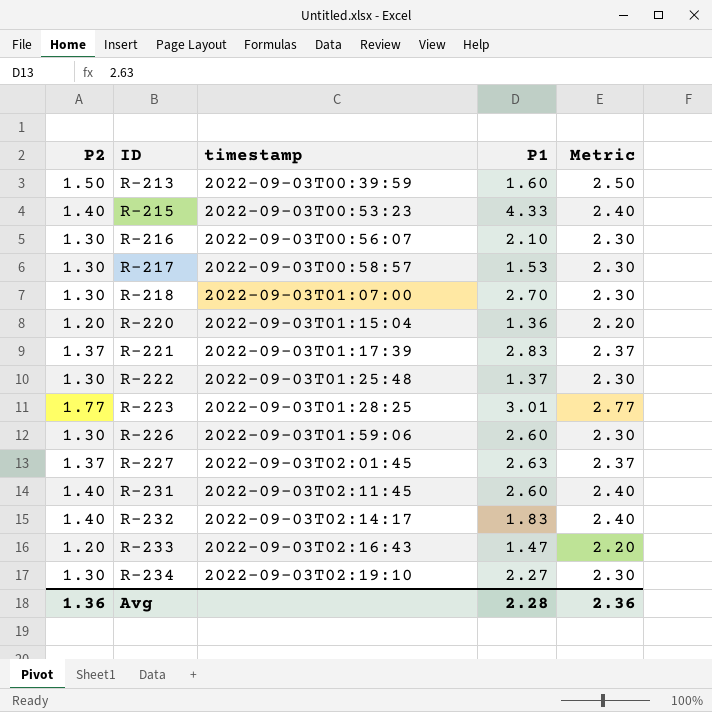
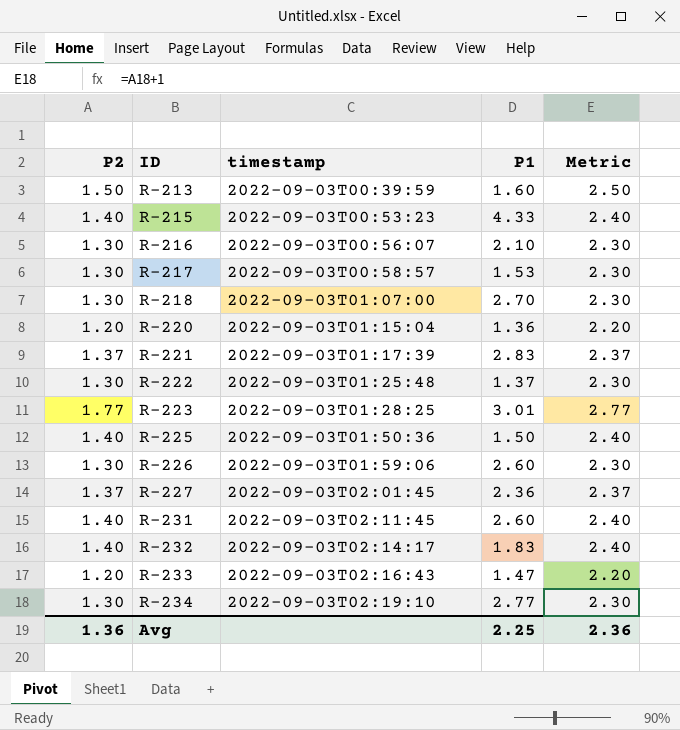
row R-225: none -> 1.40 | 2022-09-03T01:50:36 | 1.50 | 2.40
R-227 | P1: 2.63 -> 2.36
R-234 | P1: 2.27 -> 2.77
Avg | P1: 2.28 -> 2.25

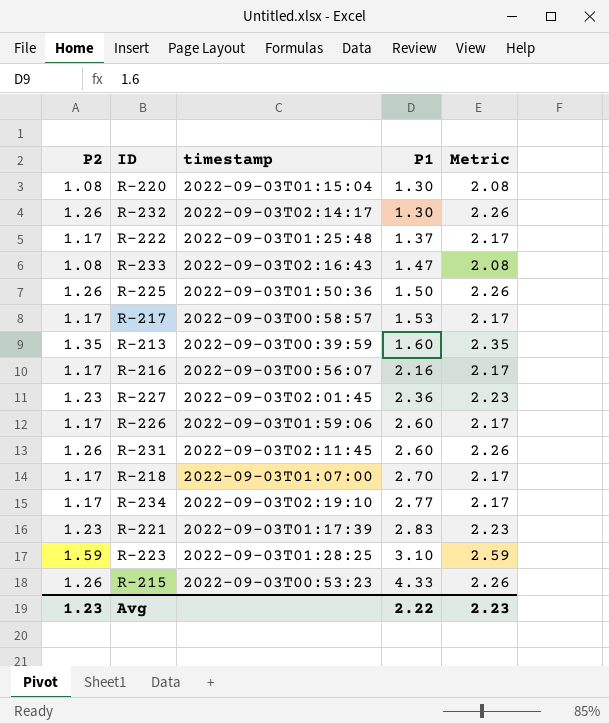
row order: ID ascending -> P1 ascending
R-220 | P2: 1.20 -> 1.08
R-220 | P1: 1.36 -> 1.30
R-220 | Metric: 2.20 -> 2.08
R-232 | P2: 1.40 -> 1.26
R-232 | P1: 1.83 -> 1.30
R-232 | Metric: 2.40 -> 2.26
R-222 | P2: 1.30 -> 1.17
R-222 | Metric: 2.30 -> 2.17
R-233 | P2: 1.20 -> 1.08
R-233 | Metric: 2.20 -> 2.08
R-225 | P2: 1.40 -> 1.26
R-225 | Metric: 2.40 -> 2.26
R-217 | P2: 1.30 -> 1.17
R-217 | Metric: 2.30 -> 2.17
R-213 | P2: 1.50 -> 1.35
R-213 | Metric: 2.50 -> 2.35
R-216 | P2: 1.30 -> 1.17
R-216 | P1: 2.10 -> 2.16
R-216 | Metric: 2.30 -> 2.17
R-227 | P2: 1.37 -> 1.23
R-227 | Metric: 2.37 -> 2.23
R-226 | P2: 1.30 -> 1.17
R-226 | Metric: 2.30 -> 2.17
R-231 | P2: 1.40 -> 1.26
R-231 | Metric: 2.40 -> 2.26
R-218 | P2: 1.30 -> 1.17
R-218 | Metric: 2.30 -> 2.17
R-234 | P2: 1.30 -> 1.17
R-234 | Metric: 2.30 -> 2.17
R-221 | P2: 1.37 -> 1.23
R-221 | Metric: 2.37 -> 2.23
R-223 | P2: 1.77 -> 1.59
R-223 | P1: 3.01 -> 3.10
R-223 | Metric: 2.77 -> 2.59
R-215 | P2: 1.40 -> 1.26
R-215 | Metric: 2.40 -> 2.26
Avg | P2: 1.36 -> 1.23
Avg | P1: 2.25 -> 2.22
Avg | Metric: 2.36 -> 2.23

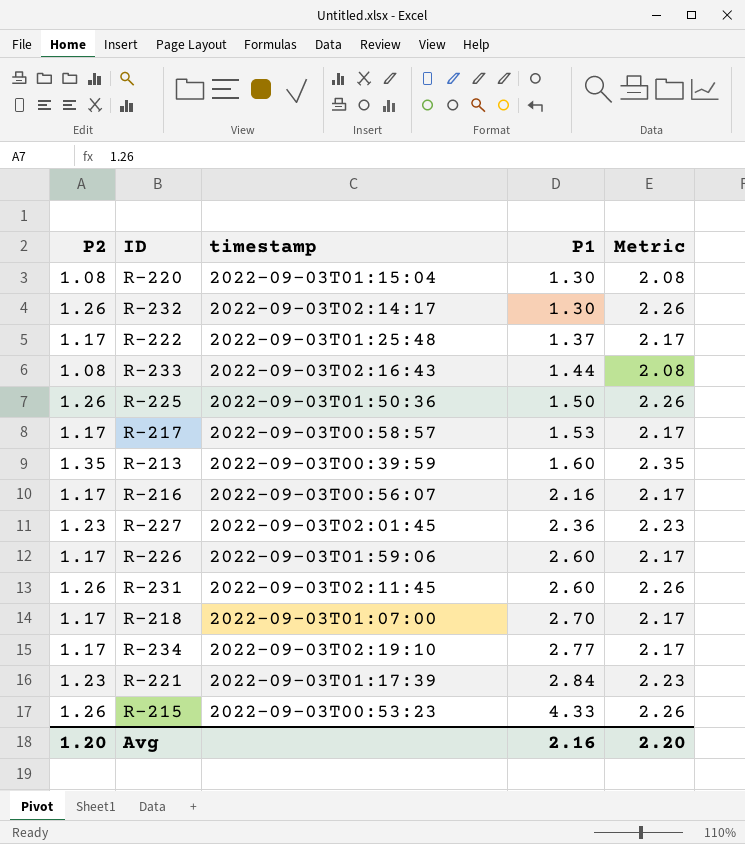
row R-223: 1.59 | 2022-09-03T01:28:25 | 3.10 | 2.59 -> none
R-233 | P1: 1.47 -> 1.44
R-221 | P1: 2.83 -> 2.84
Avg | P2: 1.23 -> 1.20
Avg | P1: 2.22 -> 2.16
Avg | Metric: 2.23 -> 2.20

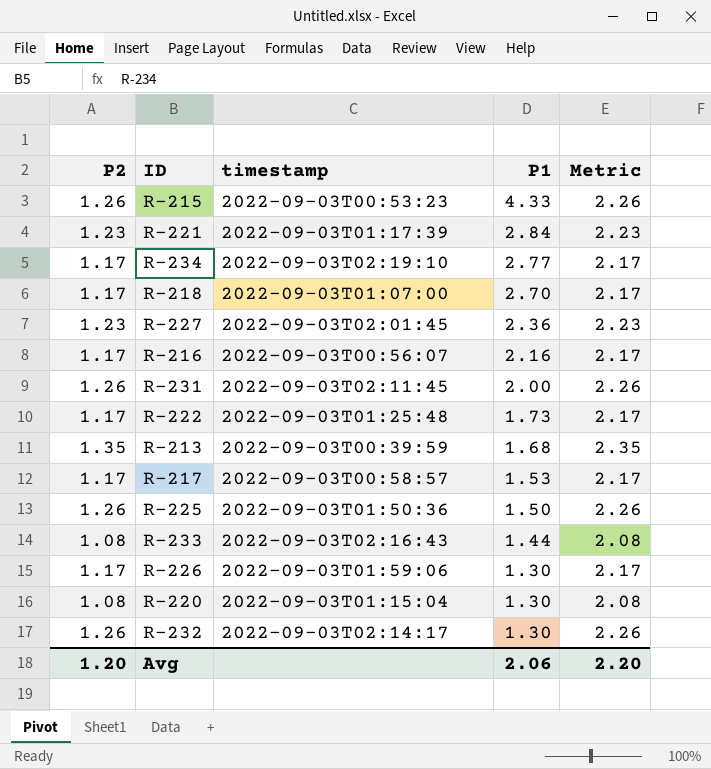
row order: P1 ascending -> P1 descending
R-231 | P1: 2.60 -> 2.00
R-222 | P1: 1.37 -> 1.73
R-213 | P1: 1.60 -> 1.68
R-226 | P1: 2.60 -> 1.30
Avg | P1: 2.16 -> 2.06

